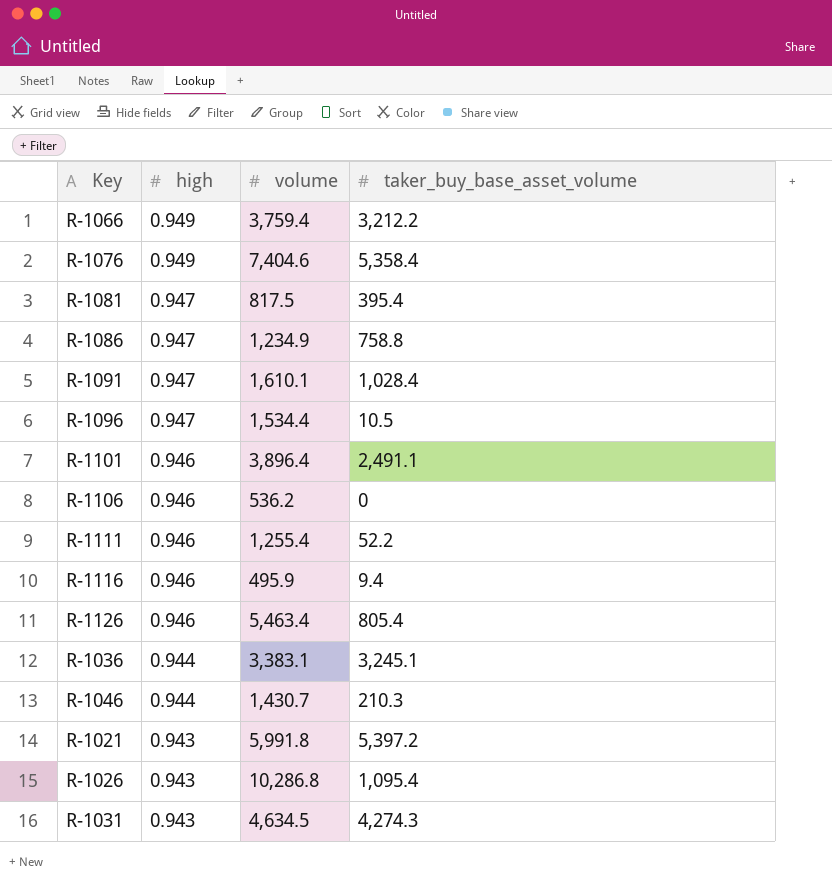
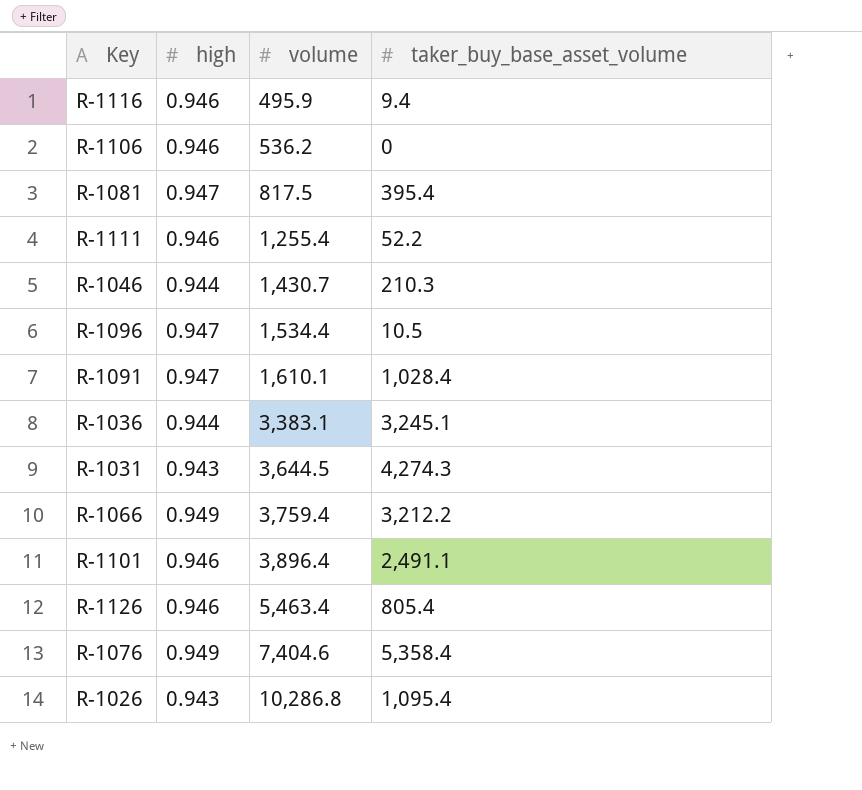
row order: high descending -> volume ascending
row R-1086: 0.947 | 1,234.9 | 758.8 -> none
row R-1021: 0.943 | 5,991.8 | 5,397.2 -> none
R-1031 | volume: 4,634.5 -> 3,644.5

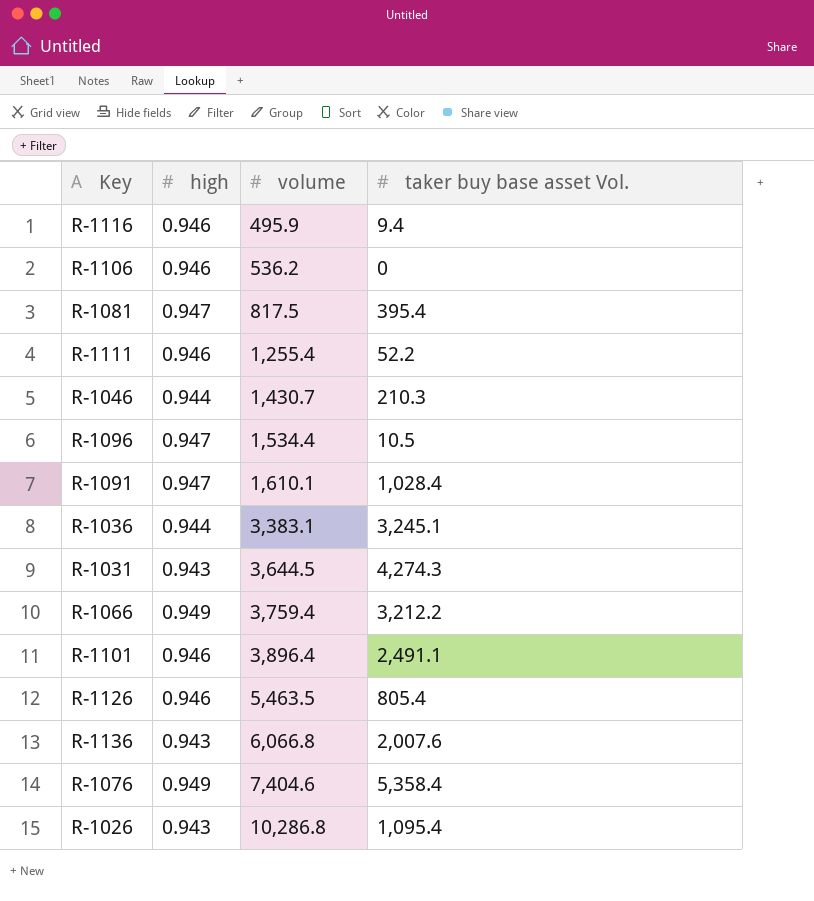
column name: taker_buy_base_asset_volume -> taker buy base asset Vol.
R-1126 | volume: 5,463.4 -> 5,463.5
row R-1136: none -> 0.943 | 6,066.8 | 2,007.6

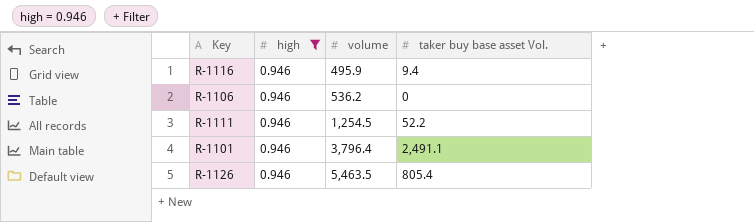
filter: none -> high = 0.946
R-1111 | volume: 1,255.4 -> 1,254.5
R-1101 | volume: 3,896.4 -> 3,796.4

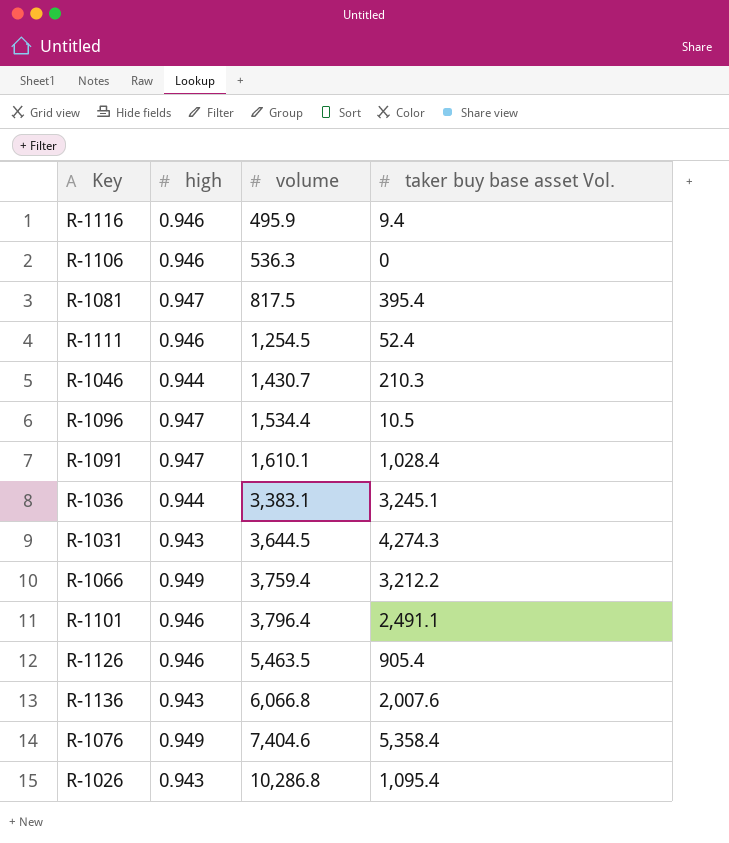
filter: high = 0.946 -> none
R-1106 | volume: 536.2 -> 536.3
R-1111 | taker buy base asset Vol.: 52.2 -> 52.4
R-1126 | taker buy base asset Vol.: 805.4 -> 905.4

